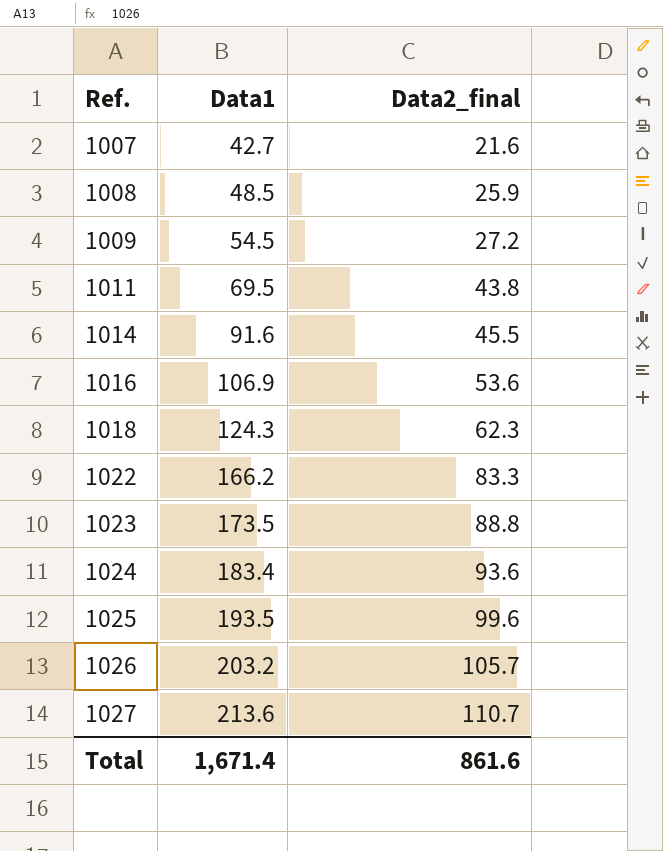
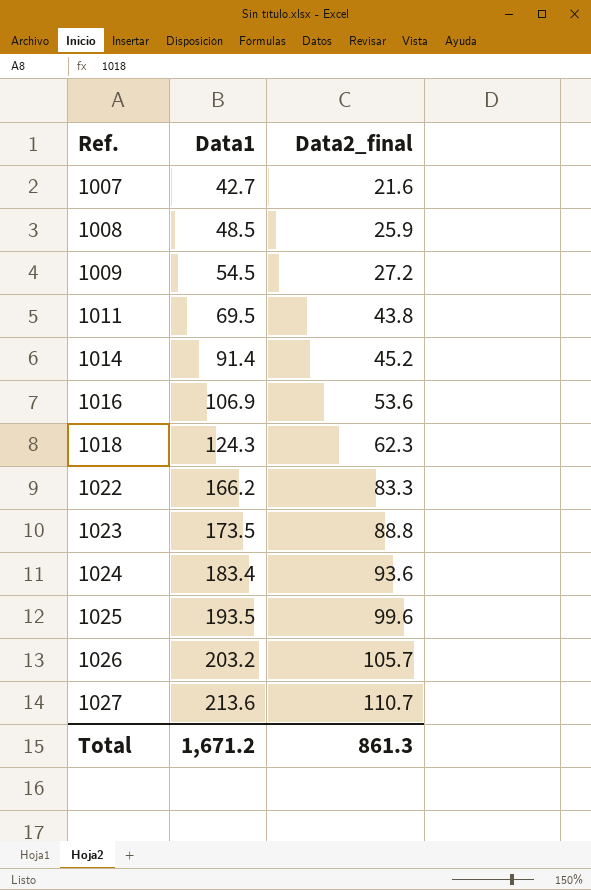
1014 | Data1: 91.6 -> 91.4
1014 | Data2_final: 45.5 -> 45.2
Total | Data1: 1,671.4 -> 1,671.2
Total | Data2_final: 861.6 -> 861.3

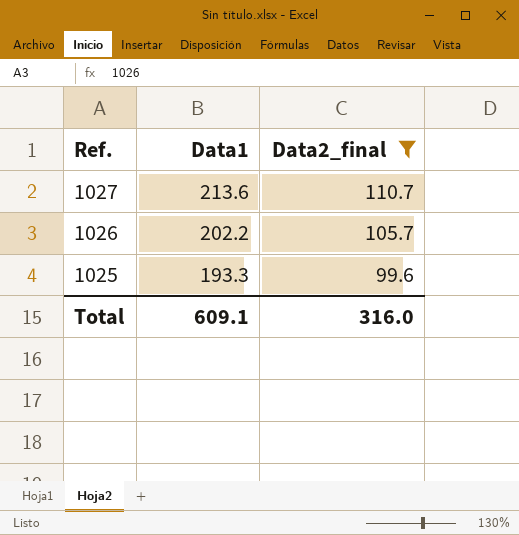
filter: none -> Data2_final >= 99.6
row order: Ref. ascending -> Ref. descending
1026 | Data1: 203.2 -> 202.2
1025 | Data1: 193.5 -> 193.3
Total | Data1: 1,671.2 -> 609.1
Total | Data2_final: 861.3 -> 316.0

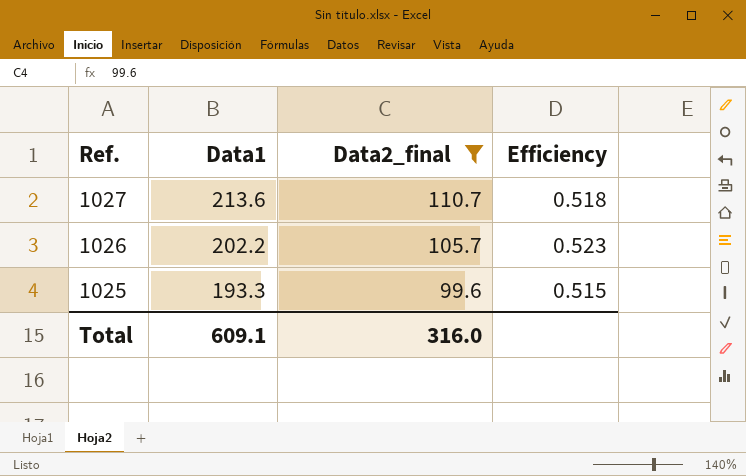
column Efficiency | formula: none -> [Data2_final] / [Data1]

